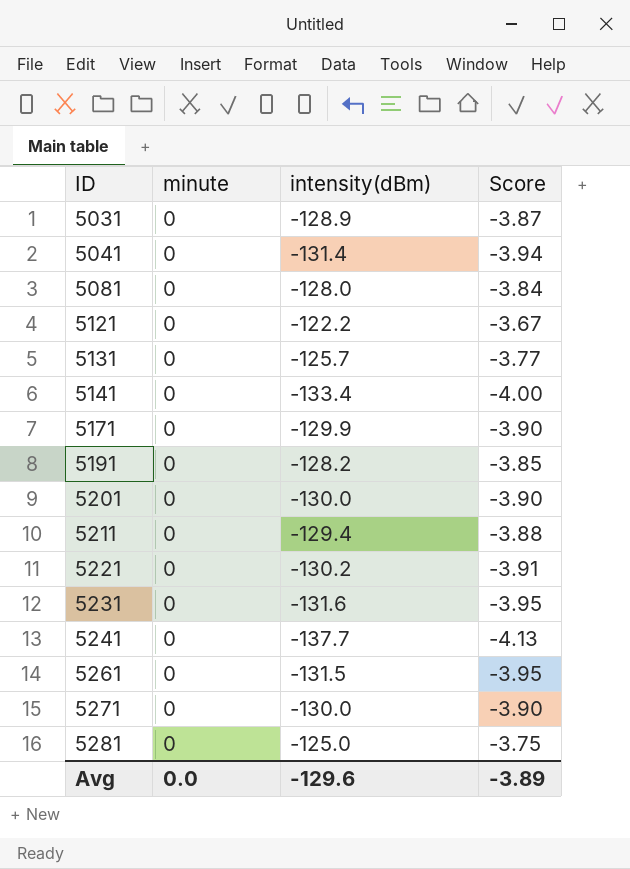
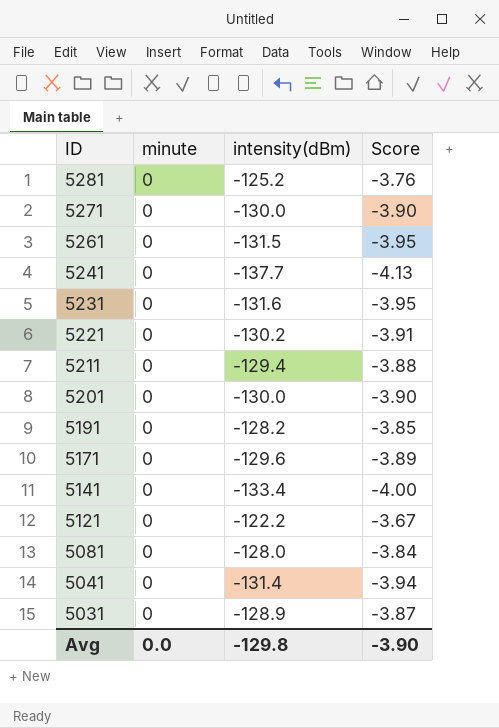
row order: ID ascending -> ID descending
row 5131: 0 | -125.7 | -3.77 -> none
5281 | intensity(dBm): -125.0 -> -125.2
5281 | Score: -3.75 -> -3.76
5171 | intensity(dBm): -129.9 -> -129.6
5171 | Score: -3.90 -> -3.89
Avg | intensity(dBm): -129.6 -> -129.8
Avg | Score: -3.89 -> -3.90

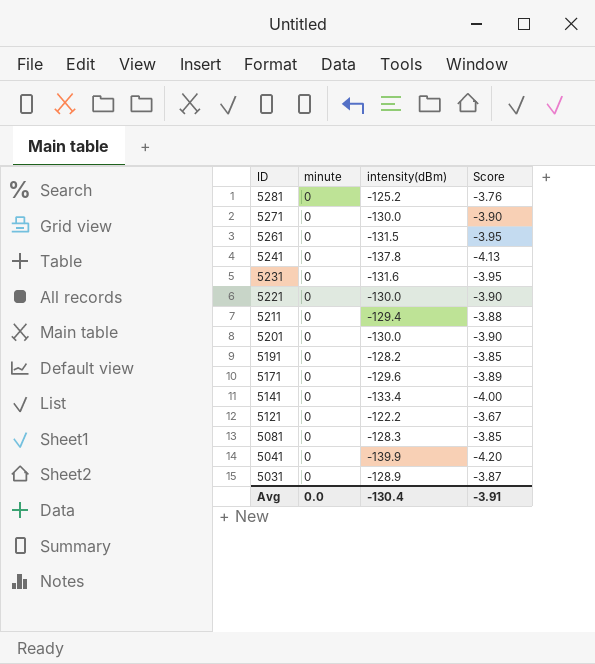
5241 | intensity(dBm): -137.7 -> -137.8
5221 | intensity(dBm): -130.2 -> -130.0
5221 | Score: -3.91 -> -3.90
5081 | intensity(dBm): -128.0 -> -128.3
5081 | Score: -3.84 -> -3.85
5041 | intensity(dBm): -131.4 -> -139.9
5041 | Score: -3.94 -> -4.20
Avg | intensity(dBm): -129.8 -> -130.4
Avg | Score: -3.90 -> -3.91

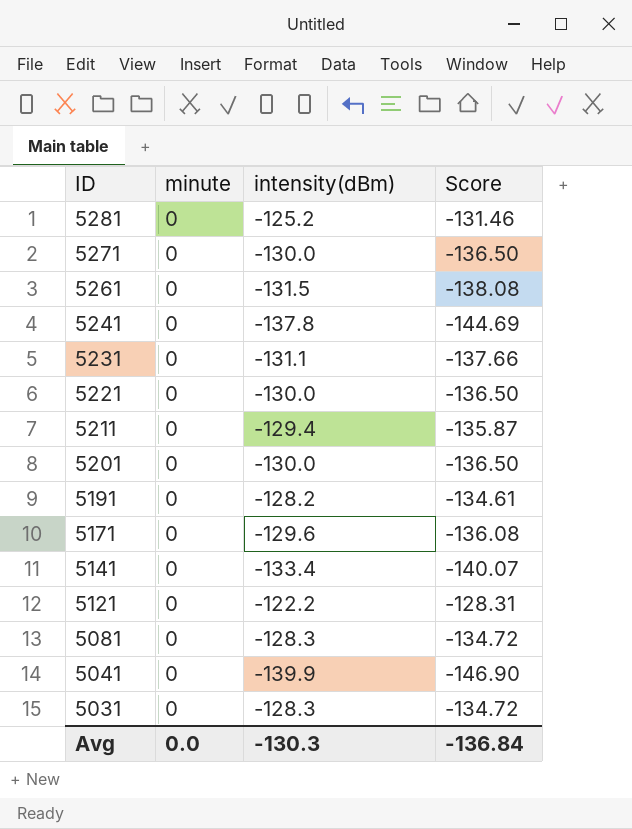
column Score | formula: [intensity(dBm)] * 0.03 -> [intensity(dBm)] * 1.05
5231 | intensity(dBm): -131.6 -> -131.1
5031 | intensity(dBm): -128.9 -> -128.3
Avg | intensity(dBm): -130.4 -> -130.3
Avg | Score: -3.91 -> -136.84

